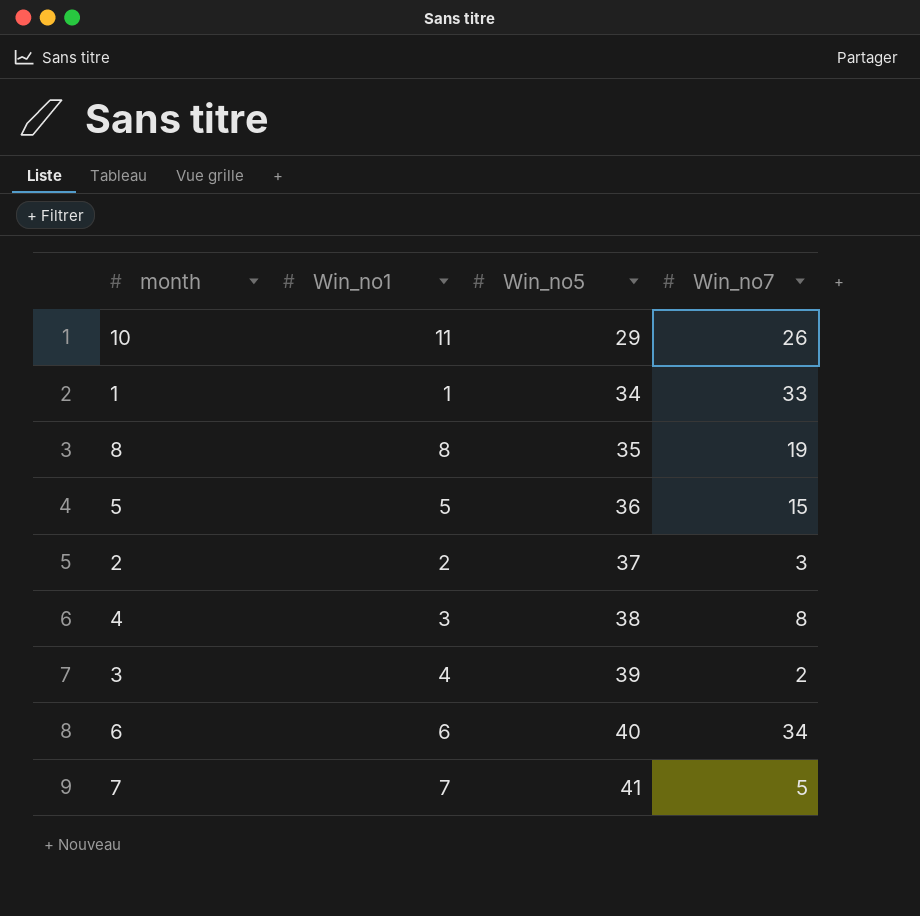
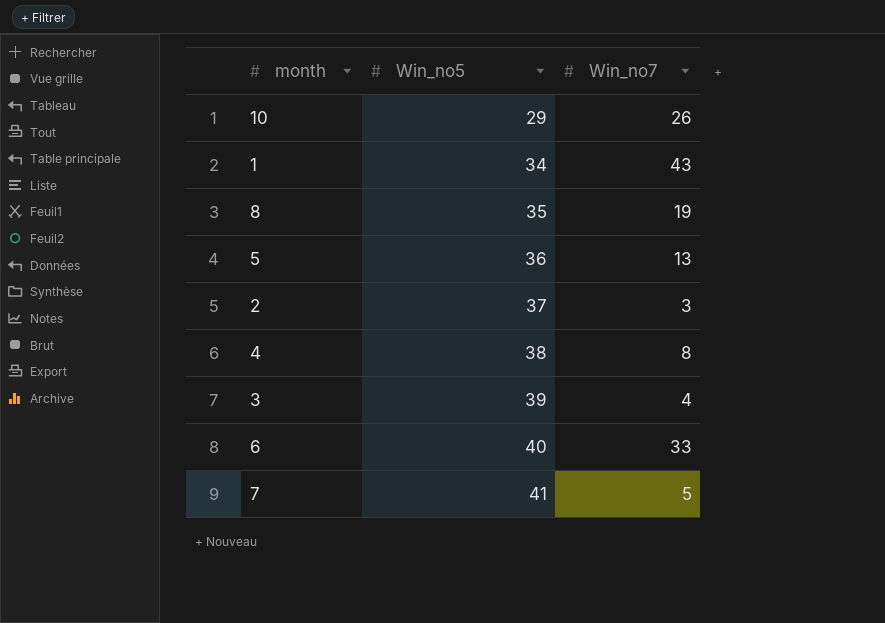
column Win_no1 | position: 2 -> none
1 | Win_no7: 33 -> 43
5 | Win_no7: 15 -> 13
3 | Win_no7: 2 -> 4
6 | Win_no7: 34 -> 33

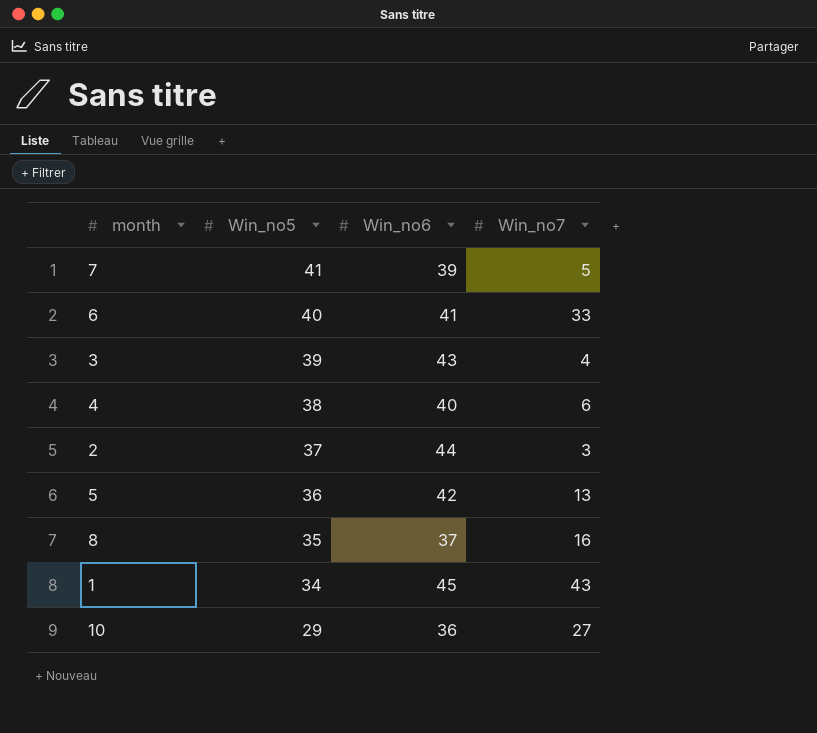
row order: Win_no5 ascending -> Win_no5 descending
column Win_no6 | position: none -> 3
4 | Win_no7: 8 -> 6
8 | Win_no7: 19 -> 16
10 | Win_no7: 26 -> 27

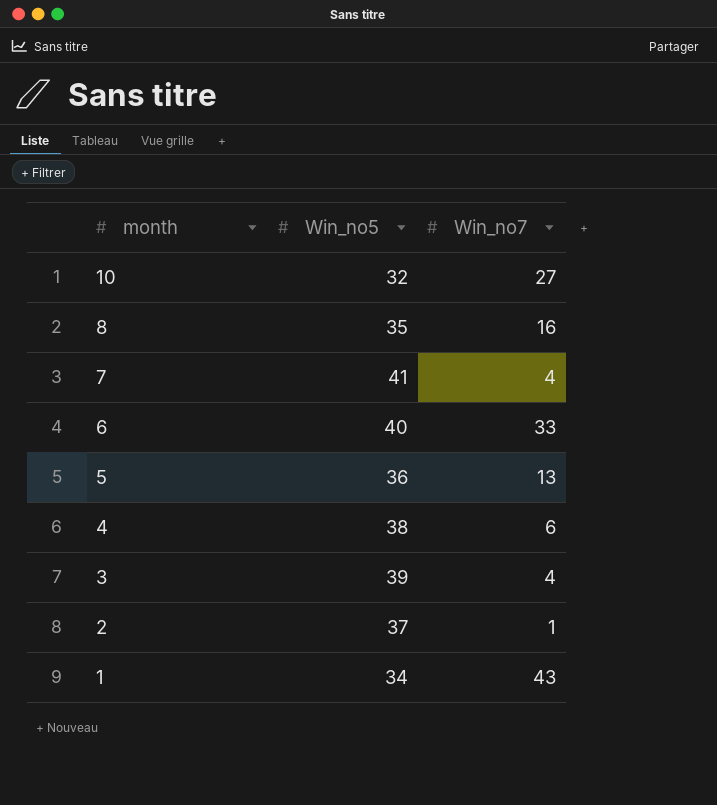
row order: Win_no5 descending -> month descending
column Win_no6 | position: 3 -> none
10 | Win_no5: 29 -> 32
7 | Win_no7: 5 -> 4
2 | Win_no7: 3 -> 1

